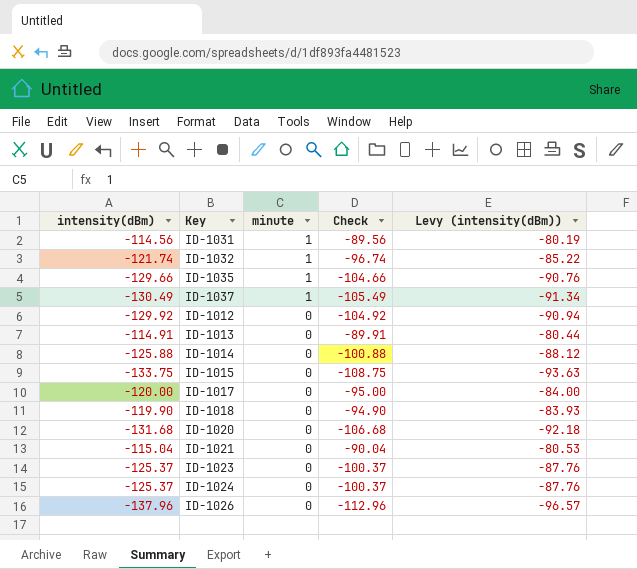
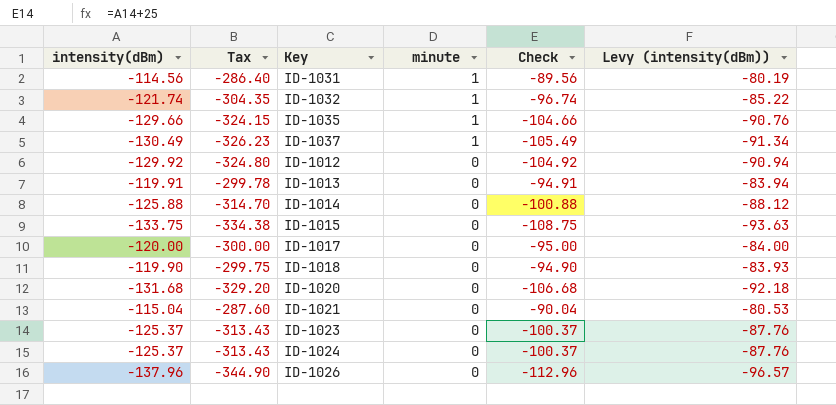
column Tax | formula: none -> [intensity(dBm)] * 2.5
ID-1013 | intensity(dBm): -114.91 -> -119.91
ID-1013 | Check: -89.91 -> -94.91
ID-1013 | Levy (intensity(dBm)): -80.44 -> -83.94

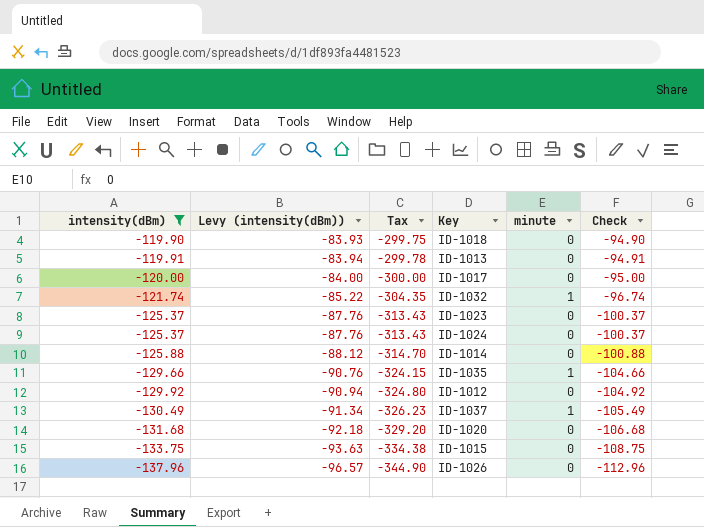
filter: none -> intensity(dBm) <= -119.90
row order: minute descending -> intensity(dBm) descending
column Levy (intensity(dBm)) | position: 6 -> 2

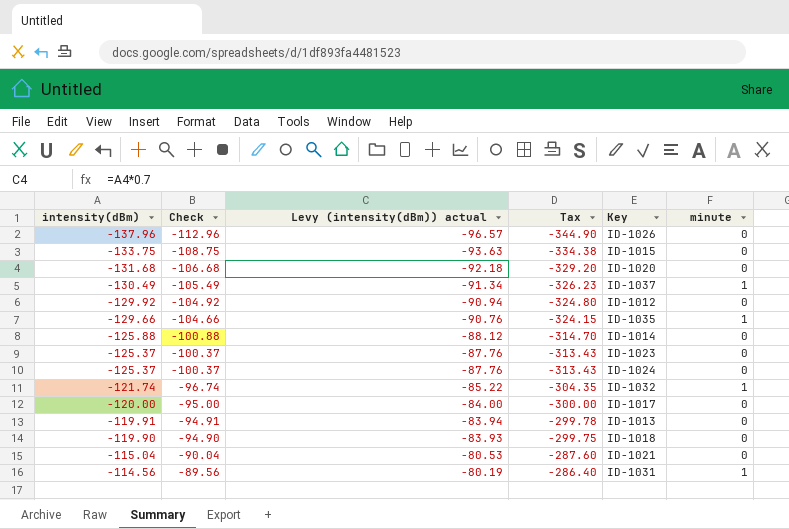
filter: intensity(dBm) <= -119.90 -> none
row order: intensity(dBm) descending -> intensity(dBm) ascending
column Check | position: 6 -> 2
column name: Levy (intensity(dBm)) -> Levy (intensity(dBm)) actual

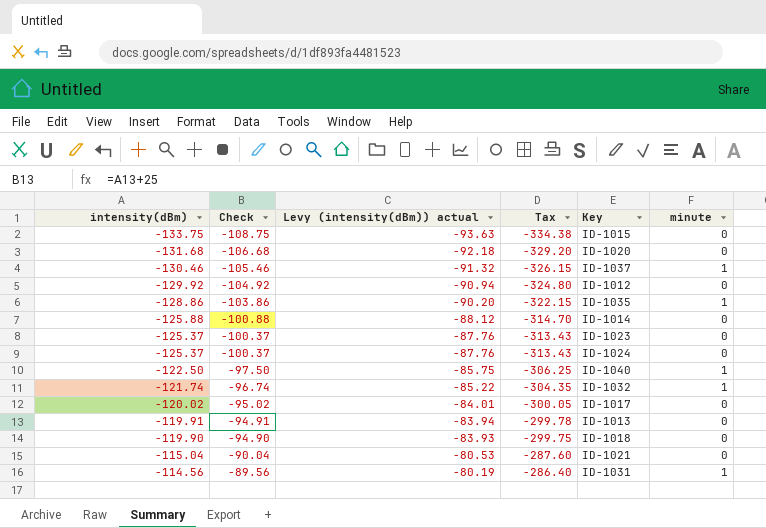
row ID-1026: -137.96 | -112.96 | -96.57 | -344.90 | 0 -> none
ID-1037 | intensity(dBm): -130.49 -> -130.46
ID-1037 | Check: -105.49 -> -105.46
ID-1037 | Levy (intensity(dBm)) actual: -91.34 -> -91.32
ID-1037 | Tax: -326.23 -> -326.15
ID-1035 | intensity(dBm): -129.66 -> -128.86
ID-1035 | Check: -104.66 -> -103.86
ID-1035 | Levy (intensity(dBm)) actual: -90.76 -> -90.20
ID-1035 | Tax: -324.15 -> -322.15
row ID-1040: none -> -122.50 | -97.50 | -85.75 | -306.25 | 1
ID-1017 | intensity(dBm): -120.00 -> -120.02
ID-1017 | Check: -95.00 -> -95.02
ID-1017 | Levy (intensity(dBm)) actual: -84.00 -> -84.01
ID-1017 | Tax: -300.00 -> -300.05

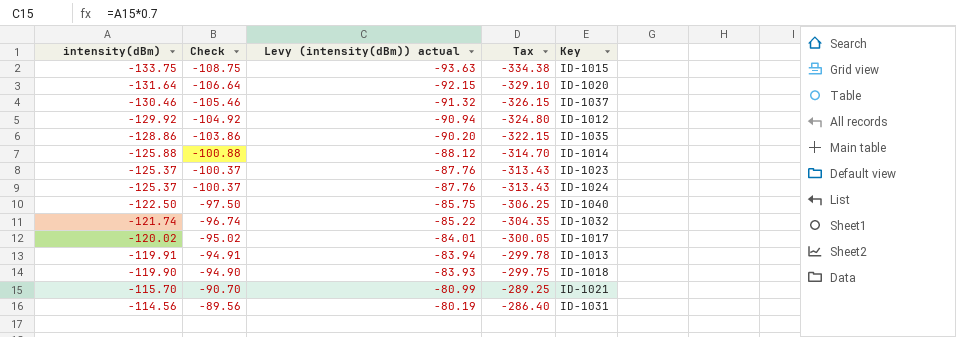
column minute | position: 6 -> none
ID-1020 | intensity(dBm): -131.68 -> -131.64
ID-1020 | Check: -106.68 -> -106.64
ID-1020 | Levy (intensity(dBm)) actual: -92.18 -> -92.15
ID-1020 | Tax: -329.20 -> -329.10
ID-1021 | intensity(dBm): -115.04 -> -115.70
ID-1021 | Check: -90.04 -> -90.70
ID-1021 | Levy (intensity(dBm)) actual: -80.53 -> -80.99
ID-1021 | Tax: -287.60 -> -289.25

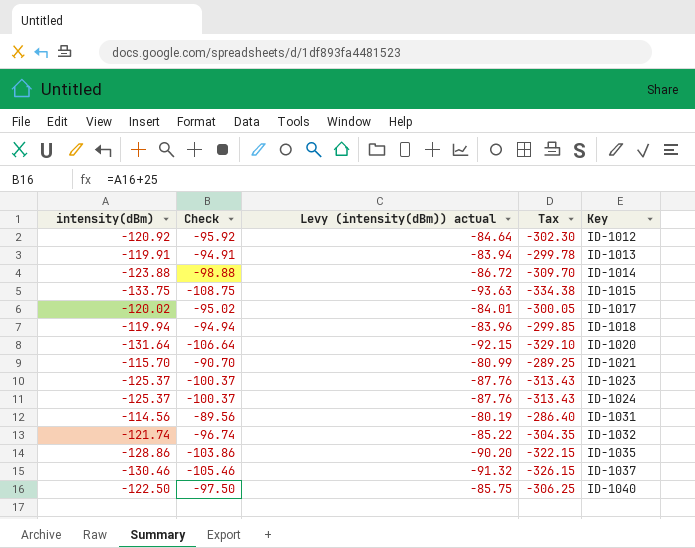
row order: intensity(dBm) ascending -> Key ascending
ID-1012 | intensity(dBm): -129.92 -> -120.92
ID-1012 | Check: -104.92 -> -95.92
ID-1012 | Levy (intensity(dBm)) actual: -90.94 -> -84.64
ID-1012 | Tax: -324.80 -> -302.30
ID-1014 | intensity(dBm): -125.88 -> -123.88
ID-1014 | Check: -100.88 -> -98.88
ID-1014 | Levy (intensity(dBm)) actual: -88.12 -> -86.72
ID-1014 | Tax: -314.70 -> -309.70
ID-1018 | intensity(dBm): -119.90 -> -119.94
ID-1018 | Check: -94.90 -> -94.94
ID-1018 | Levy (intensity(dBm)) actual: -83.93 -> -83.96
ID-1018 | Tax: -299.75 -> -299.85

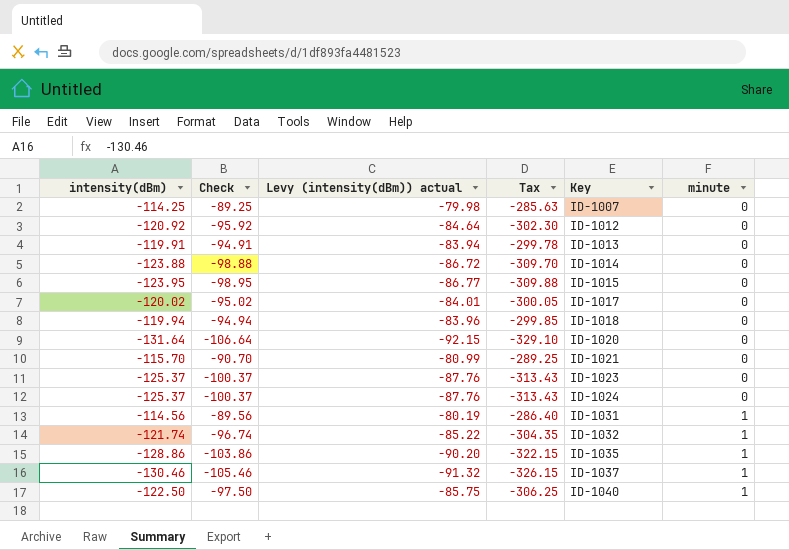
column minute | position: none -> 6
row ID-1007: none -> -114.25 | -89.25 | -79.98 | -285.63 | 0
ID-1015 | intensity(dBm): -133.75 -> -123.95
ID-1015 | Check: -108.75 -> -98.95
ID-1015 | Levy (intensity(dBm)) actual: -93.63 -> -86.77
ID-1015 | Tax: -334.38 -> -309.88

